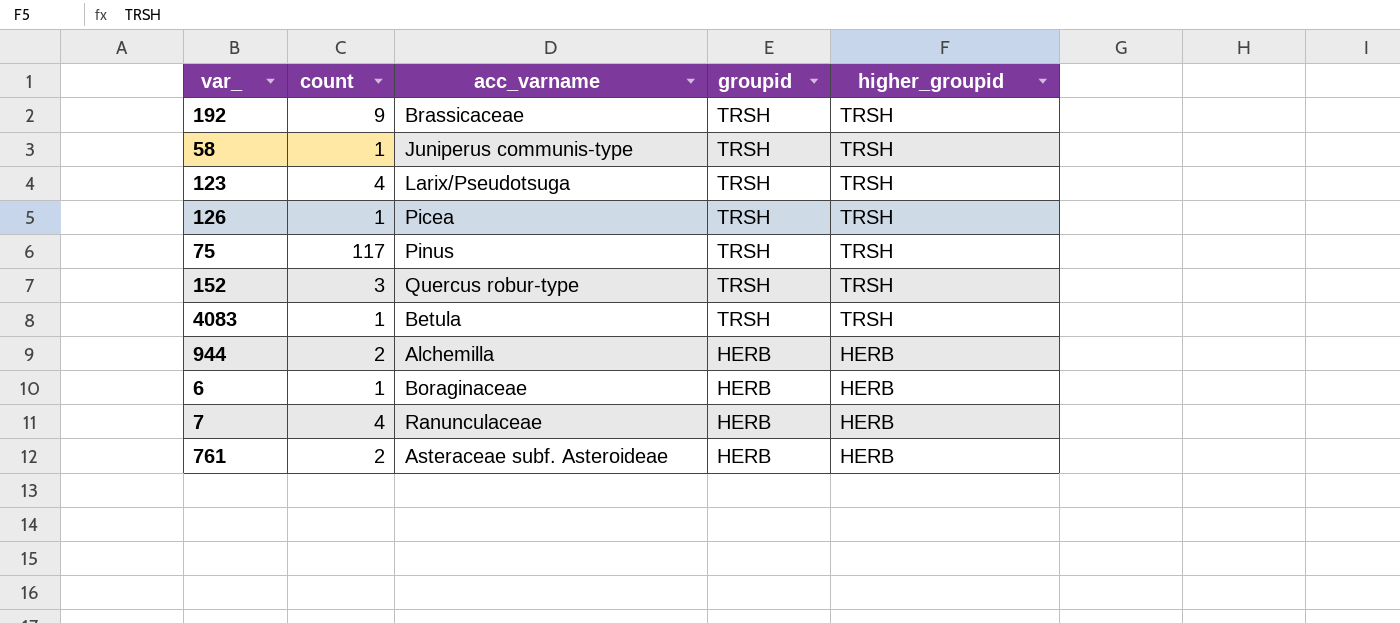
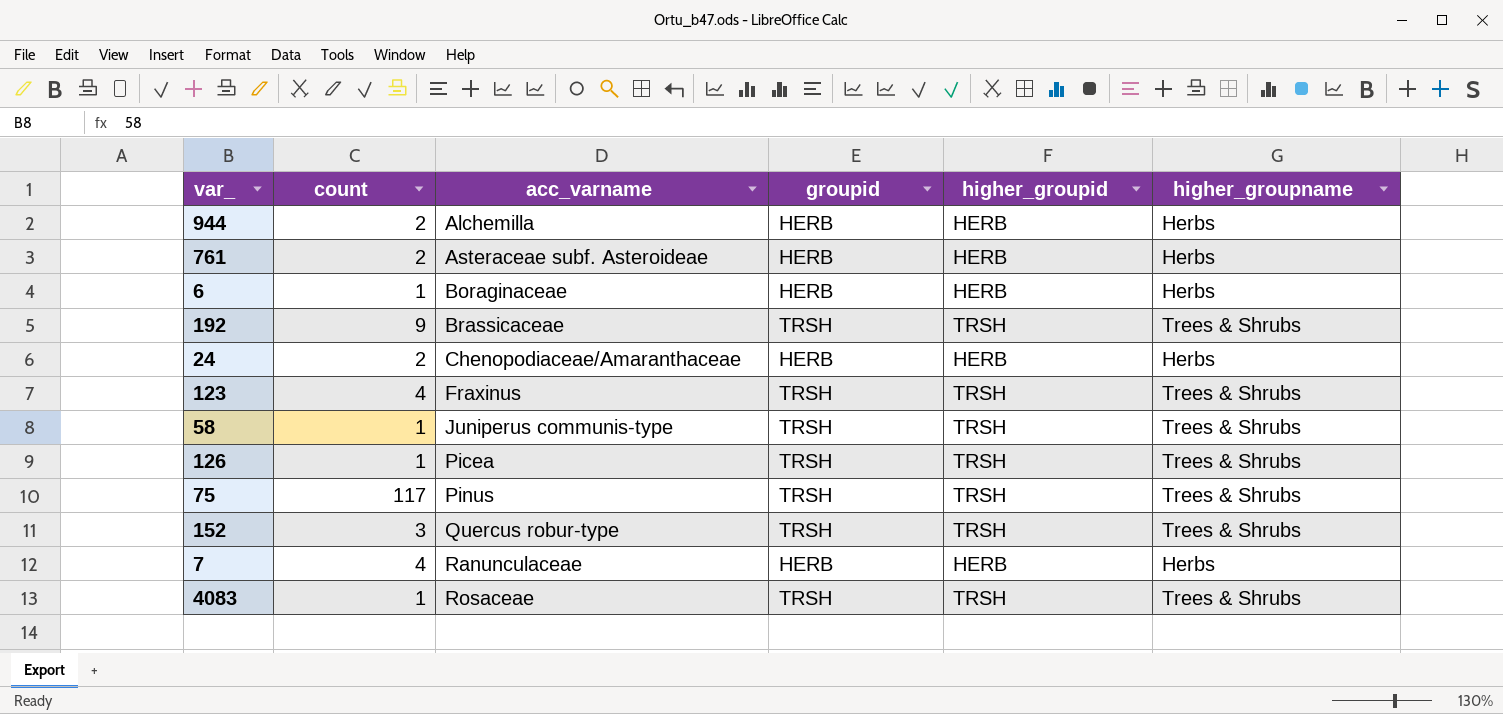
row order: groupid descending -> acc_varname ascending
column higher_groupname | position: none -> 6
row 24: none -> 2 | Chenopodiaceae/Amaranthaceae | HERB | HERB | Herbs
123 | acc_varname: Larix/Pseudotsuga -> Fraxinus
4083 | acc_varname: Betula -> Rosaceae

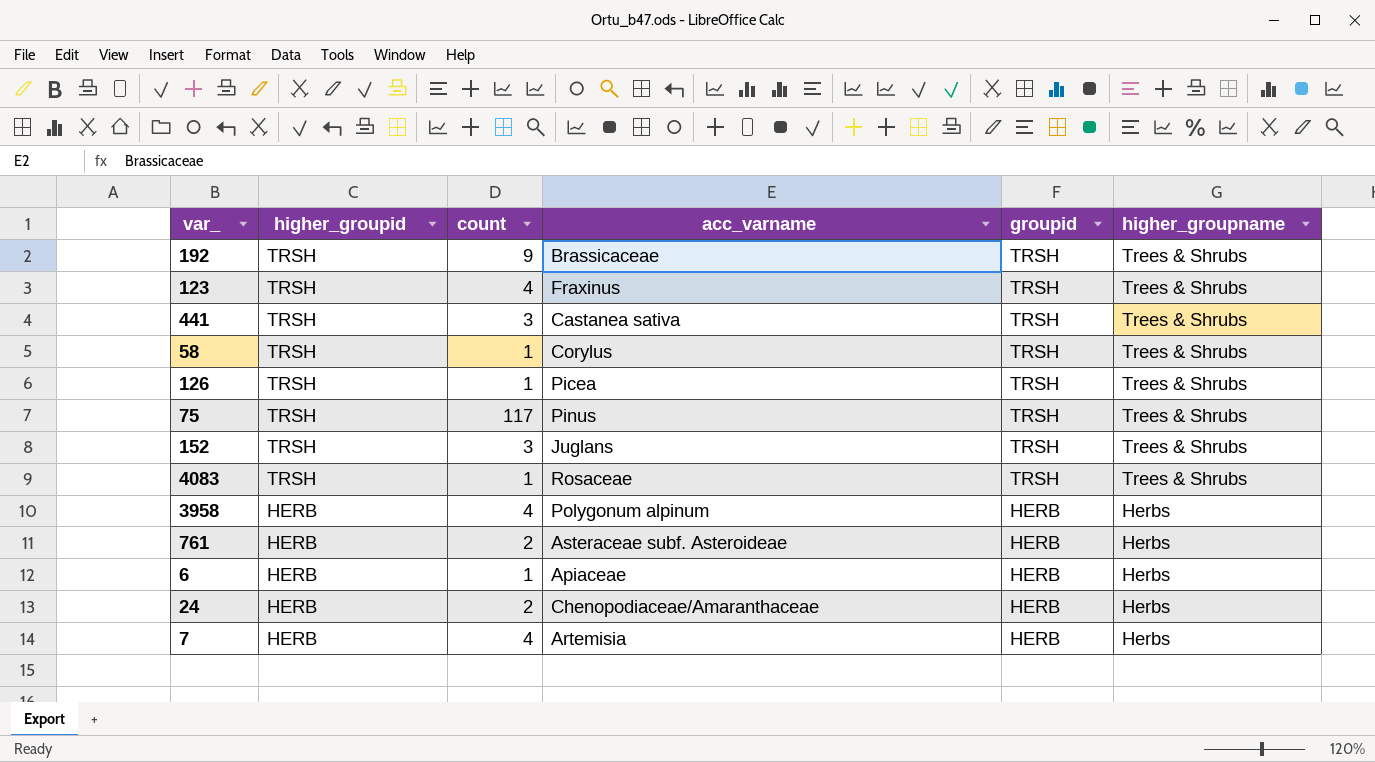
row order: acc_varname ascending -> higher_groupid descending
column higher_groupid | position: 5 -> 2
row 944: 2 | Alchemilla | HERB | HERB | Herbs -> none
row 441: none -> TRSH | 3 | Castanea sativa | TRSH | Trees & Shrubs
58 | acc_varname: Juniperus communis-type -> Corylus
152 | acc_varname: Quercus robur-type -> Juglans
row 3958: none -> HERB | 4 | Polygonum alpinum | HERB | Herbs
6 | acc_varname: Boraginaceae -> Apiaceae
7 | acc_varname: Ranunculaceae -> Artemisia

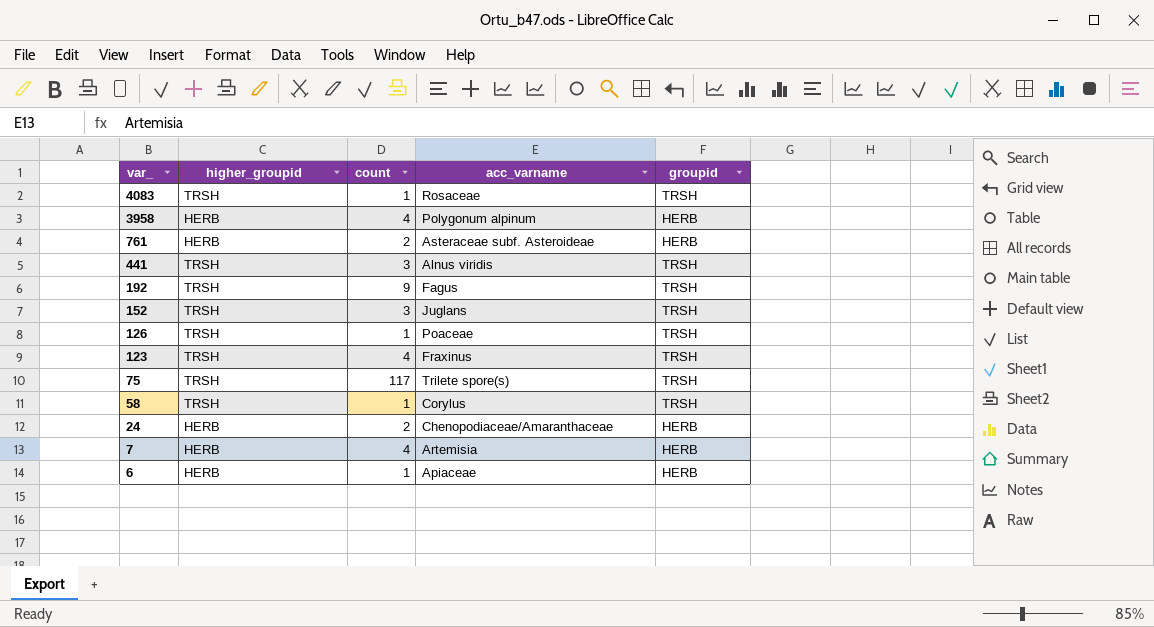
row order: higher_groupid descending -> var_ descending
column higher_groupname | position: 6 -> none
441 | acc_varname: Castanea sativa -> Alnus viridis
192 | acc_varname: Brassicaceae -> Fagus
126 | acc_varname: Picea -> Poaceae
75 | acc_varname: Pinus -> Trilete spore(s)

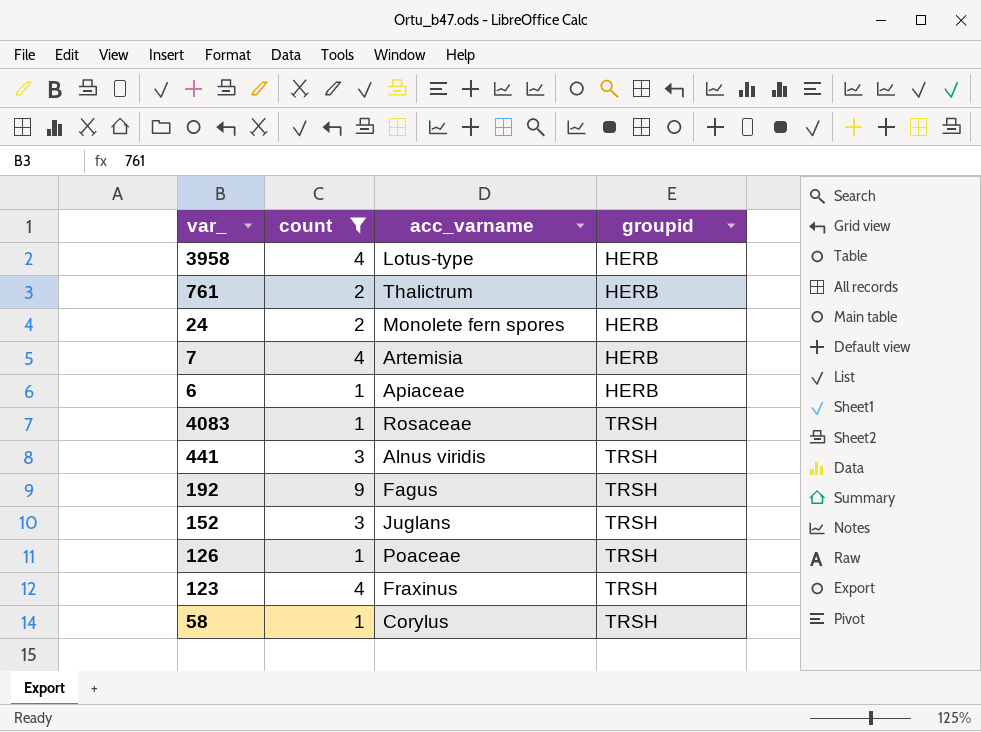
filter: none -> count != 117
row order: var_ descending -> groupid ascending
column higher_groupid | position: 2 -> none
3958 | acc_varname: Polygonum alpinum -> Lotus-type
761 | acc_varname: Asteraceae subf. Asteroideae -> Thalictrum
24 | acc_varname: Chenopodiaceae/Amaranthaceae -> Monolete fern spores

